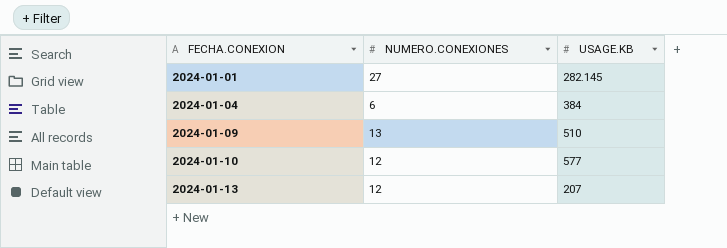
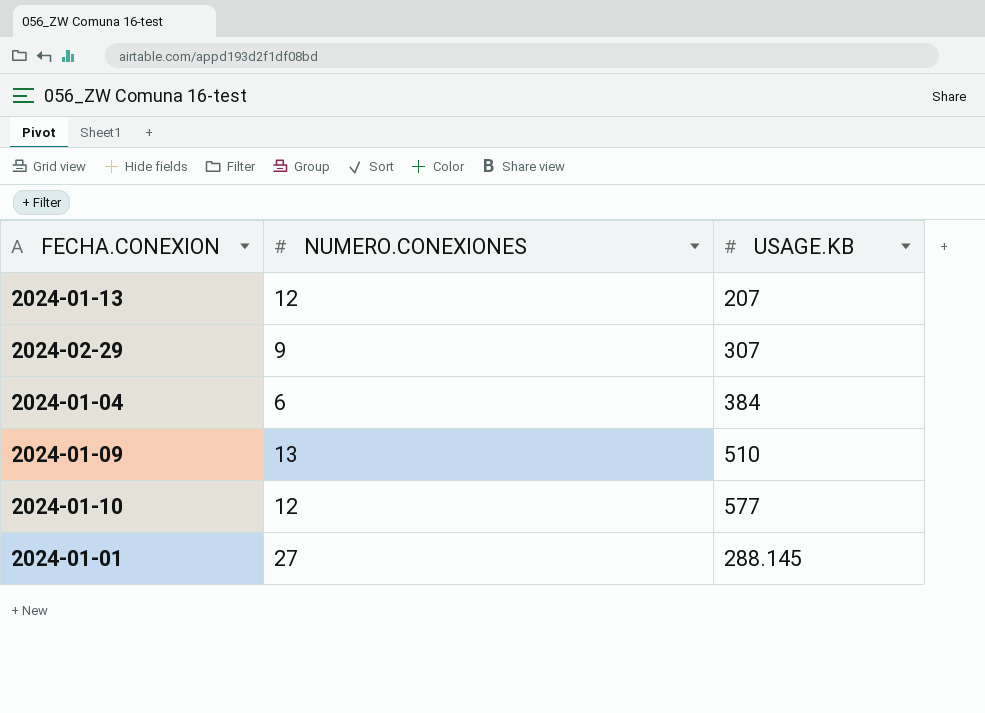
row order: FECHA.CONEXION ascending -> USAGE.KB ascending
row 2024-02-29: none -> 9 | 307
2024-01-01 | USAGE.KB: 282.145 -> 288.145

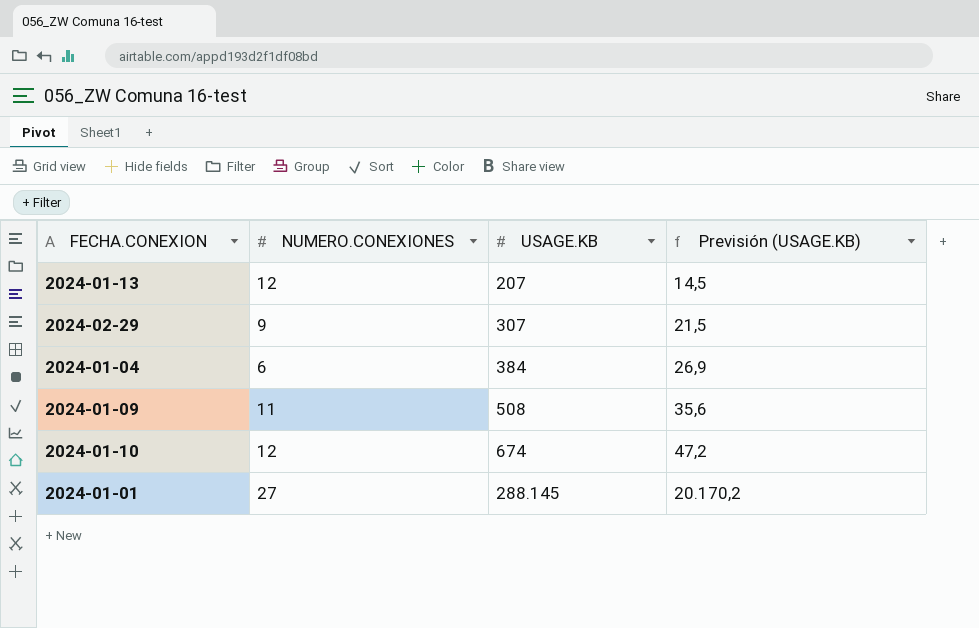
column Previsión (USAGE.KB) | formula: none -> [USAGE.KB] * 0,07
2024-01-09 | NUMERO.CONEXIONES: 13 -> 11
2024-01-09 | USAGE.KB: 510 -> 508
2024-01-10 | USAGE.KB: 577 -> 674

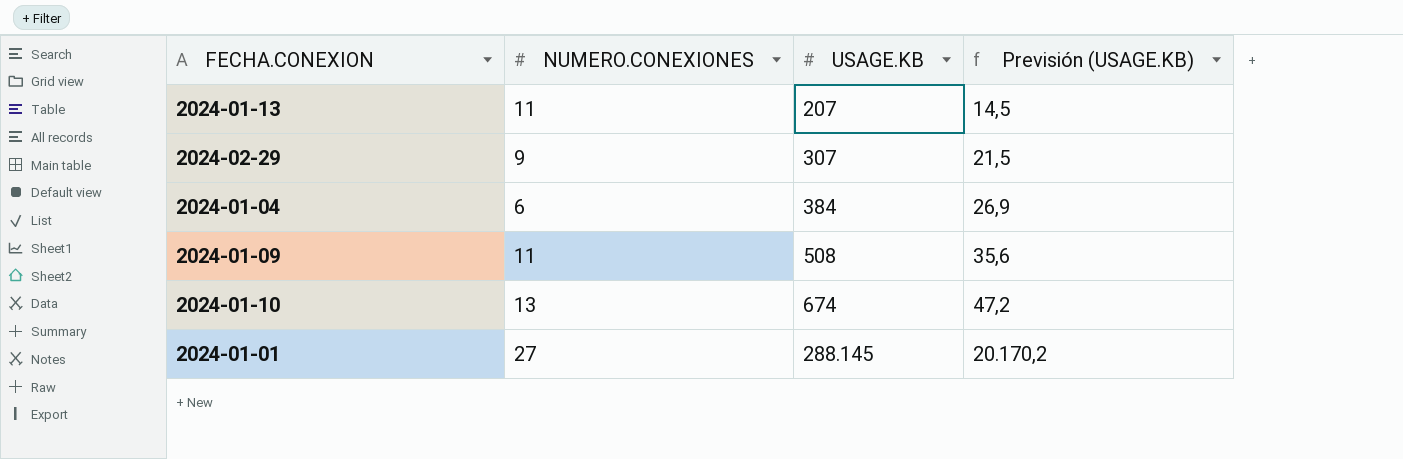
2024-01-13 | NUMERO.CONEXIONES: 12 -> 11
2024-01-10 | NUMERO.CONEXIONES: 12 -> 13

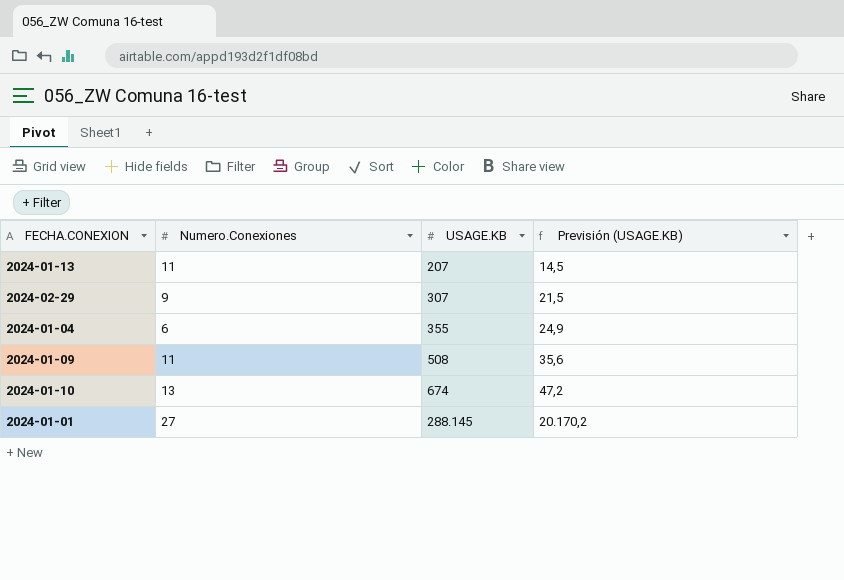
column name: NUMERO.CONEXIONES -> Numero.Conexiones
2024-01-04 | USAGE.KB: 384 -> 355
2024-01-04 | Previsión (USAGE.KB): 26,9 -> 24,9

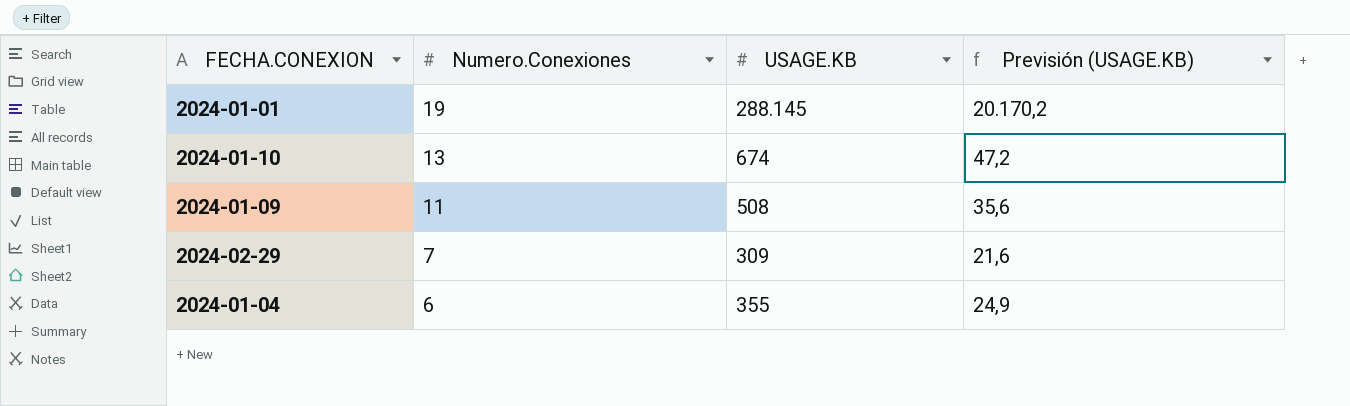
row order: USAGE.KB ascending -> Numero.Conexiones descending
row 2024-01-13: 11 | 207 | 14,5 -> none
2024-01-01 | Numero.Conexiones: 27 -> 19
2024-02-29 | Numero.Conexiones: 9 -> 7
2024-02-29 | USAGE.KB: 307 -> 309
2024-02-29 | Previsión (USAGE.KB): 21,5 -> 21,6

